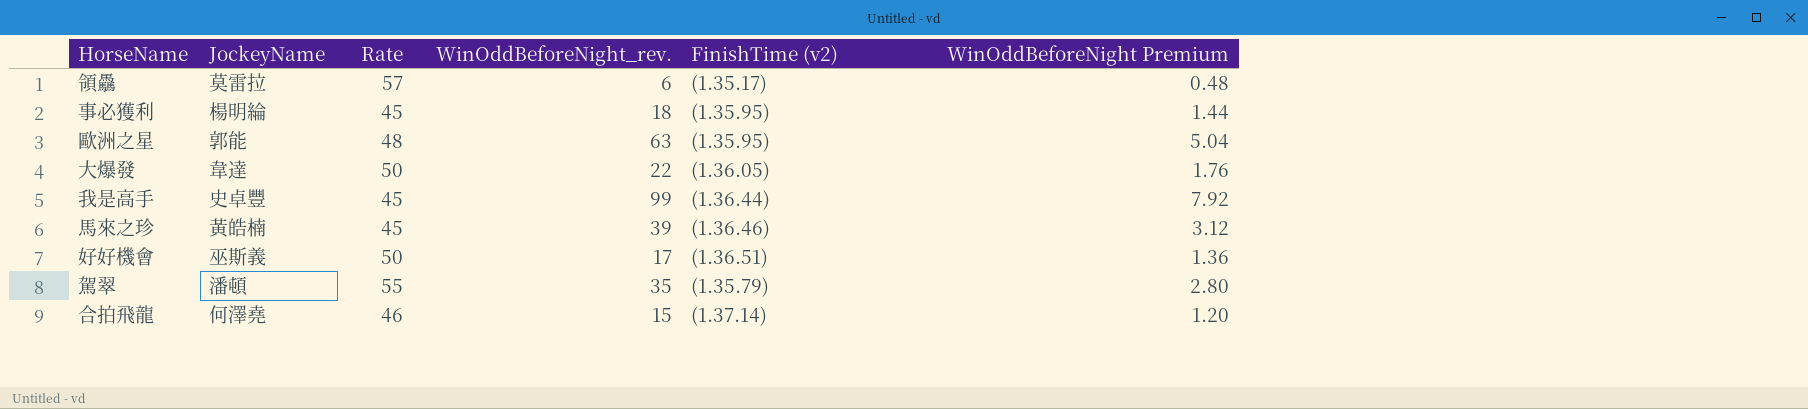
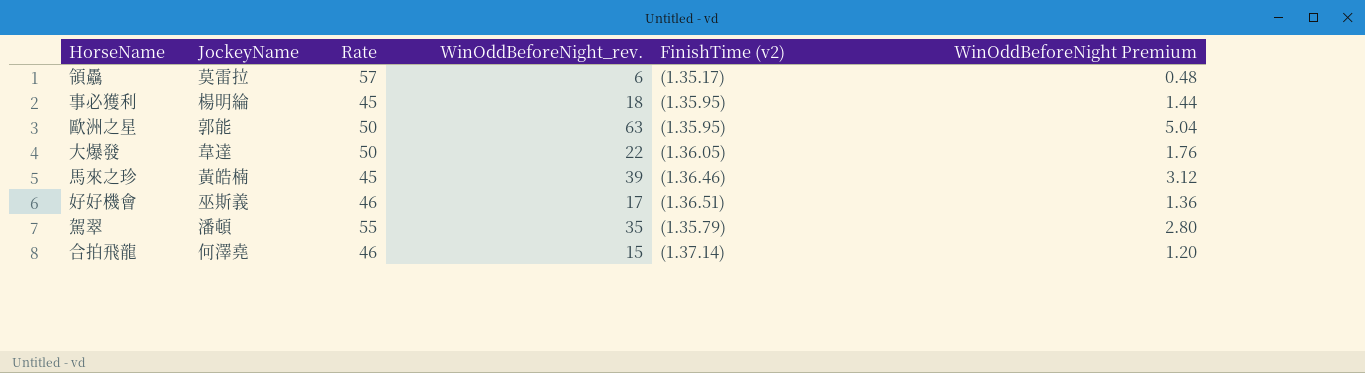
row 我是高手: 史卓豐 | 45 | 99 | (1.36.44) | 7.92 -> none
歐洲之星 | Rate: 48 -> 50
好好機會 | Rate: 50 -> 46

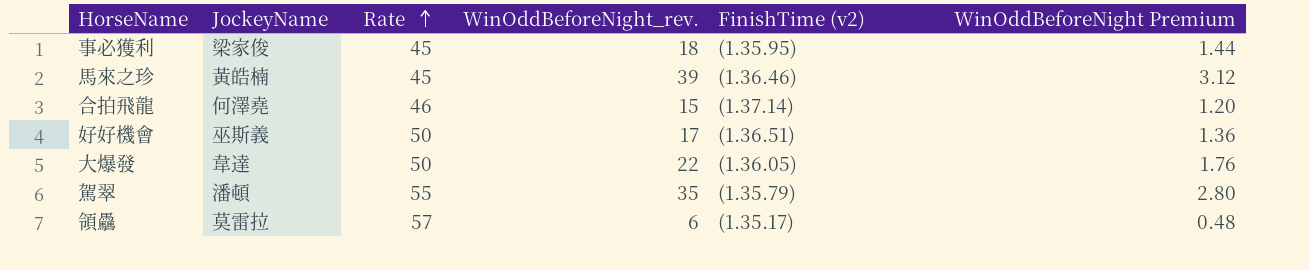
row order: none -> Rate ascending
row 歐洲之星: 郭能 | 50 | 63 | (1.35.95) | 5.04 -> none
事必獲利 | JockeyName: 楊明綸 -> 梁家俊
好好機會 | Rate: 46 -> 50

